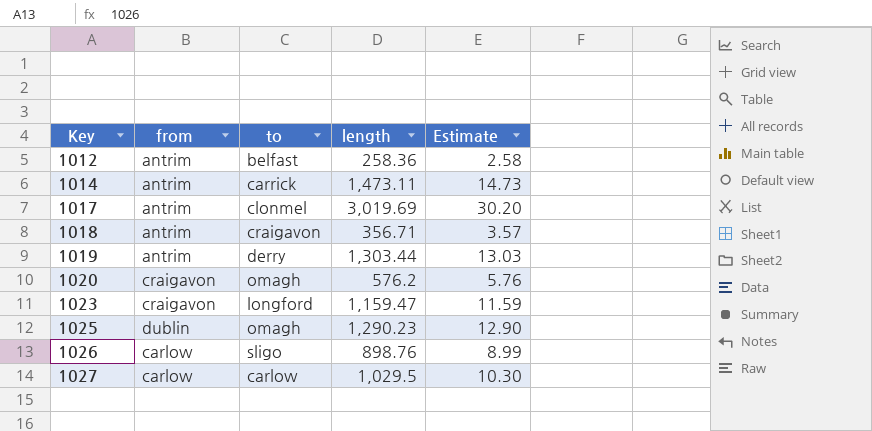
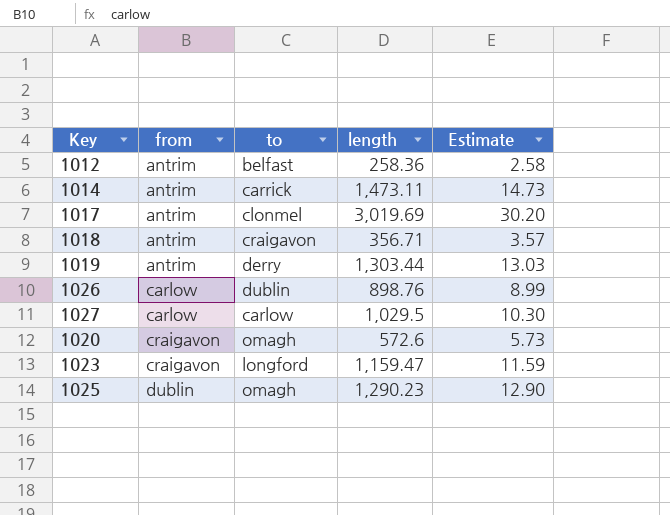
row order: Key ascending -> from ascending
1026 | to: sligo -> dublin
1020 | length: 576.2 -> 572.6
1020 | Estimate: 5.76 -> 5.73

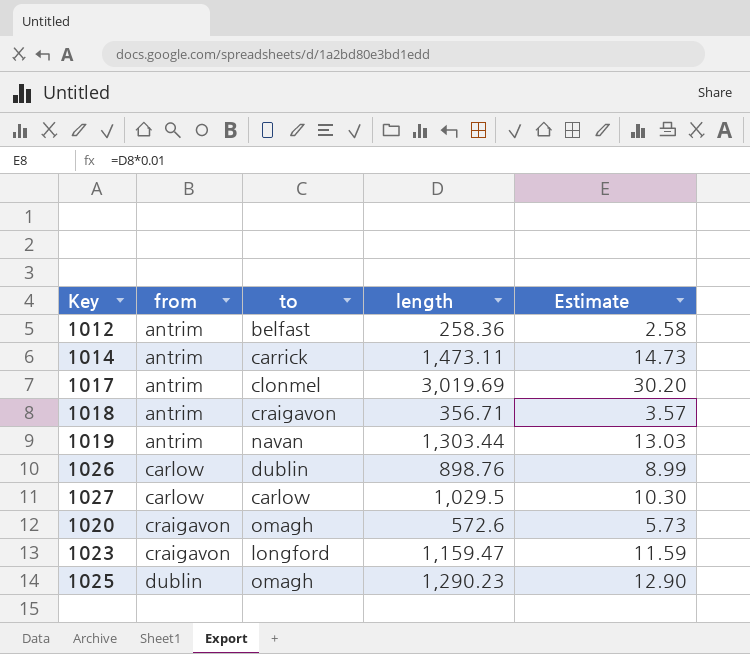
1019 | to: derry -> navan

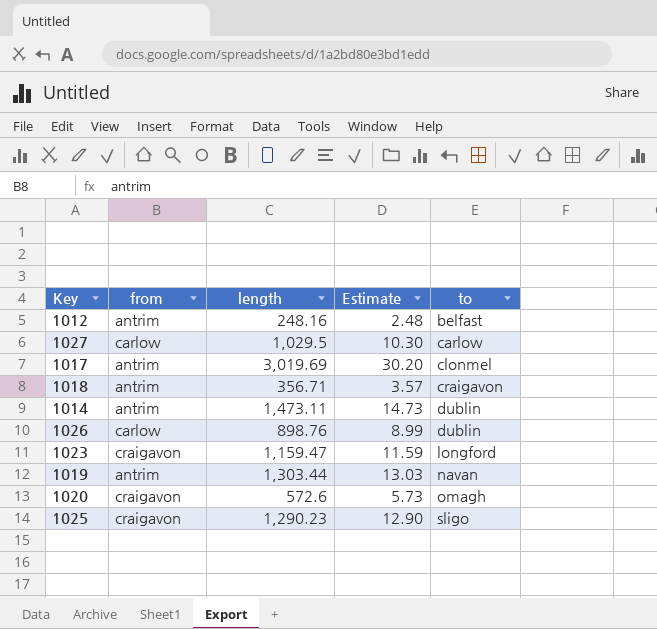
row order: from ascending -> to ascending
column to | position: 3 -> 5
1012 | length: 258.36 -> 248.16
1012 | Estimate: 2.58 -> 2.48
1014 | to: carrick -> dublin
1025 | from: dublin -> craigavon
1025 | to: omagh -> sligo

